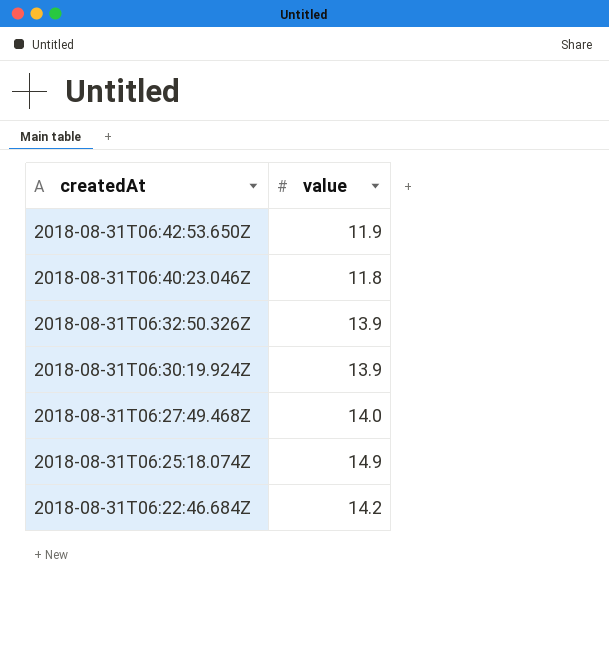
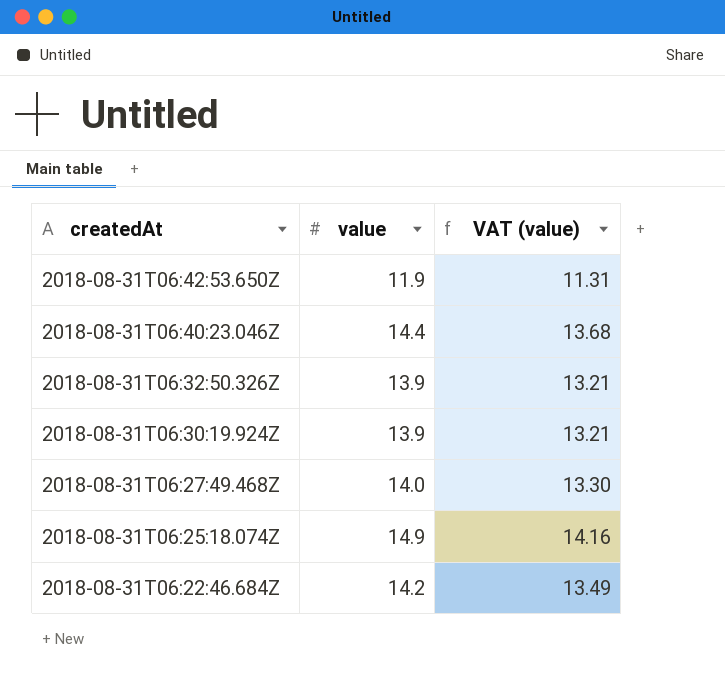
column VAT (value) | formula: none -> [value] * 0.95
2018-08-31T06:40:23.046Z | value: 11.8 -> 14.4

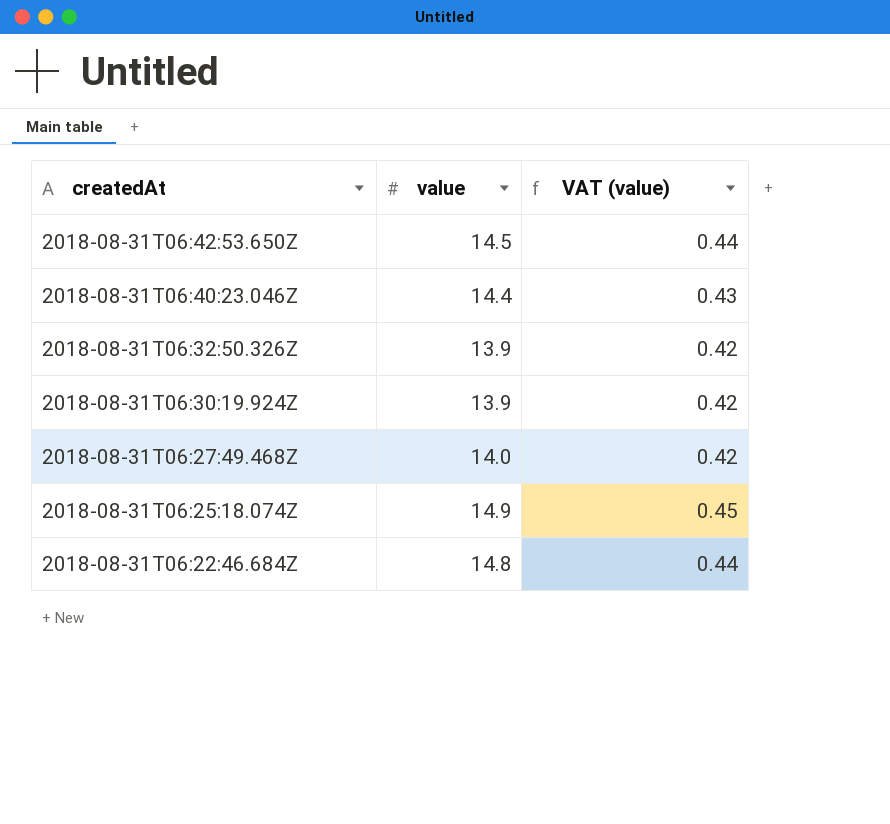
column VAT (value) | formula: [value] * 0.95 -> [value] * 0.03
2018-08-31T06:42:53.650Z | value: 11.9 -> 14.5
2018-08-31T06:22:46.684Z | value: 14.2 -> 14.8

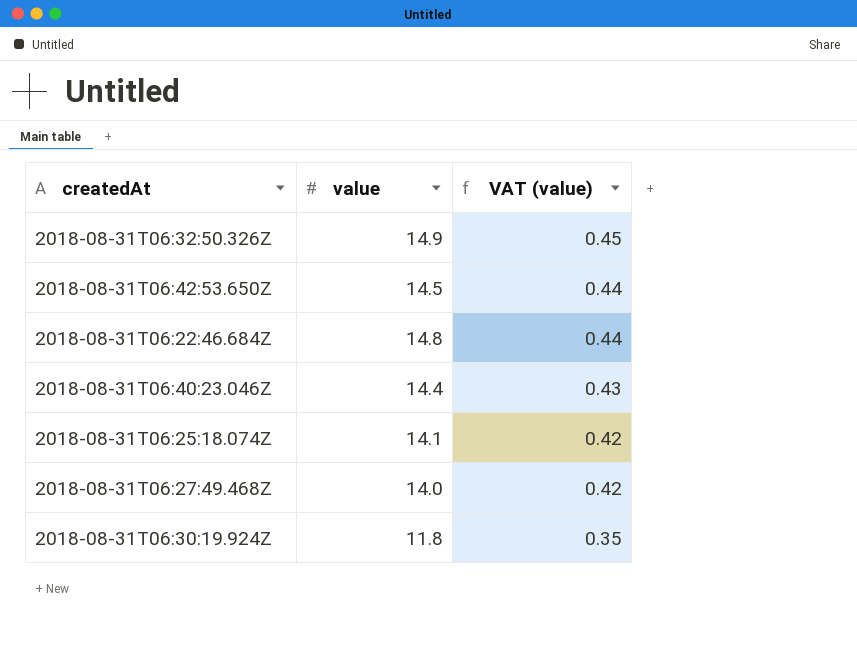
row order: createdAt descending -> VAT (value) descending
2018-08-31T06:32:50.326Z | value: 13.9 -> 14.9
2018-08-31T06:32:50.326Z | VAT (value): 0.42 -> 0.45
2018-08-31T06:25:18.074Z | value: 14.9 -> 14.1
2018-08-31T06:25:18.074Z | VAT (value): 0.45 -> 0.42
2018-08-31T06:30:19.924Z | value: 13.9 -> 11.8
2018-08-31T06:30:19.924Z | VAT (value): 0.42 -> 0.35

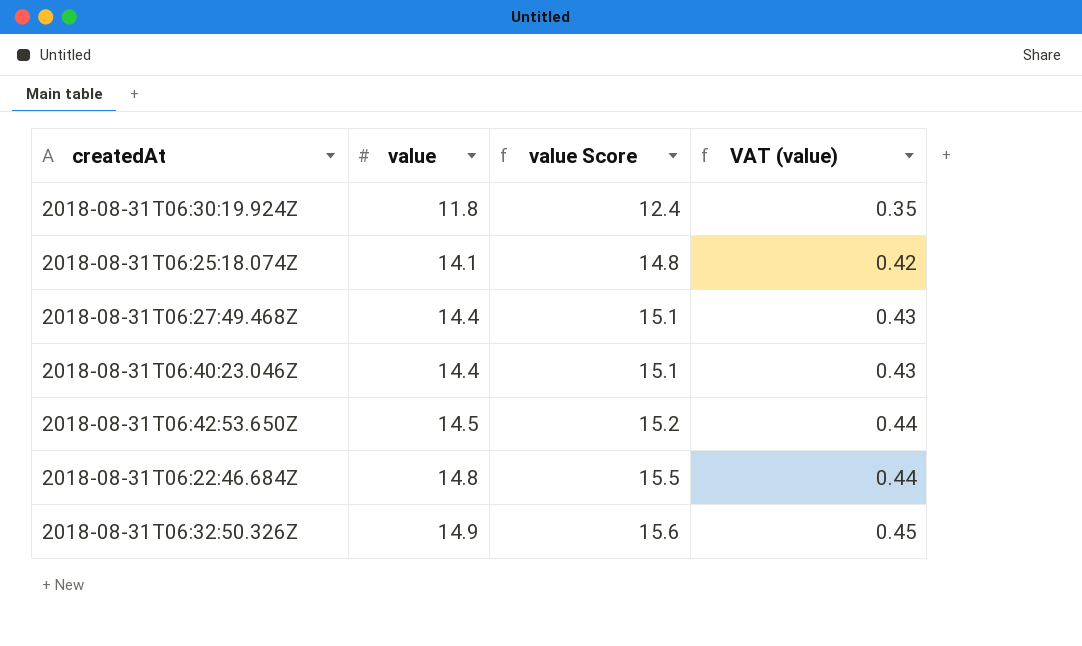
row order: VAT (value) descending -> value ascending
column value Score | formula: none -> [value] * 1.05
2018-08-31T06:27:49.468Z | value: 14.0 -> 14.4
2018-08-31T06:27:49.468Z | VAT (value): 0.42 -> 0.43

